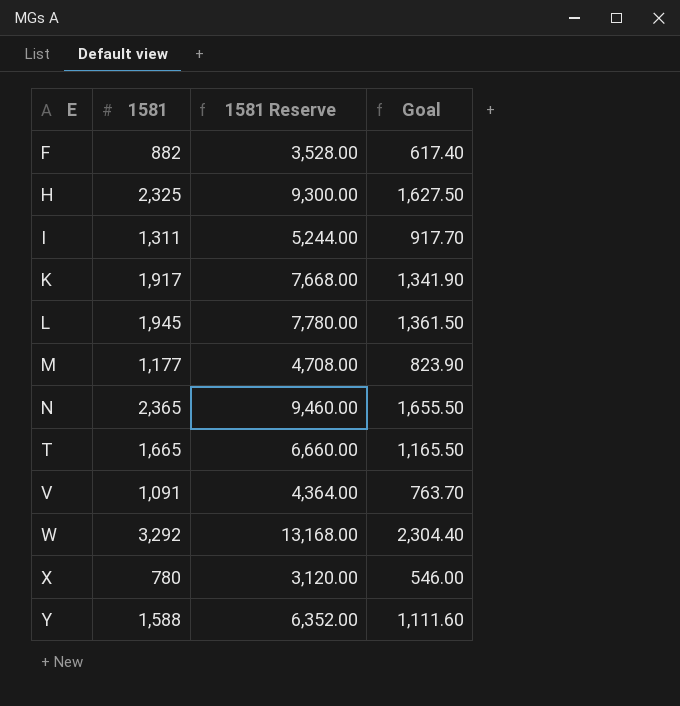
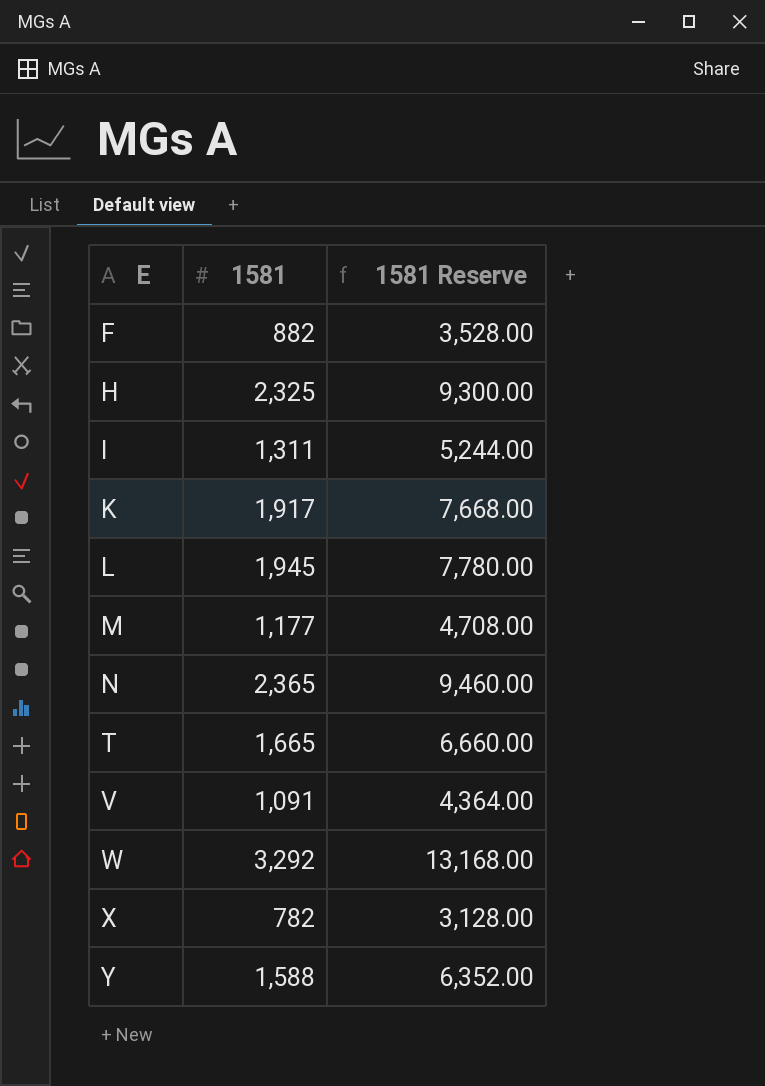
column Goal | formula: [1581] * 0.7 -> none
X | 1581: 780 -> 782
X | 1581 Reserve: 3,120.00 -> 3,128.00

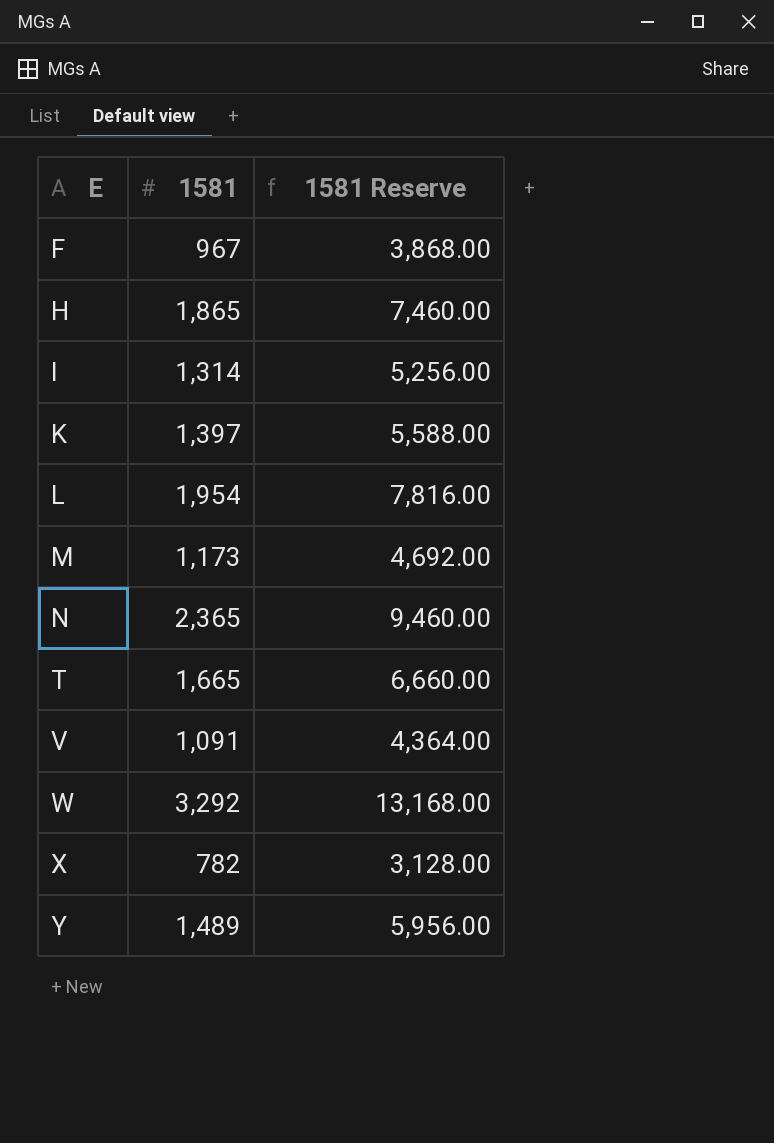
F | 1581: 882 -> 967
F | 1581 Reserve: 3,528.00 -> 3,868.00
H | 1581: 2,325 -> 1,865
H | 1581 Reserve: 9,300.00 -> 7,460.00
I | 1581: 1,311 -> 1,314
I | 1581 Reserve: 5,244.00 -> 5,256.00
K | 1581: 1,917 -> 1,397
K | 1581 Reserve: 7,668.00 -> 5,588.00
L | 1581: 1,945 -> 1,954
L | 1581 Reserve: 7,780.00 -> 7,816.00
M | 1581: 1,177 -> 1,173
M | 1581 Reserve: 4,708.00 -> 4,692.00
Y | 1581: 1,588 -> 1,489
Y | 1581 Reserve: 6,352.00 -> 5,956.00

